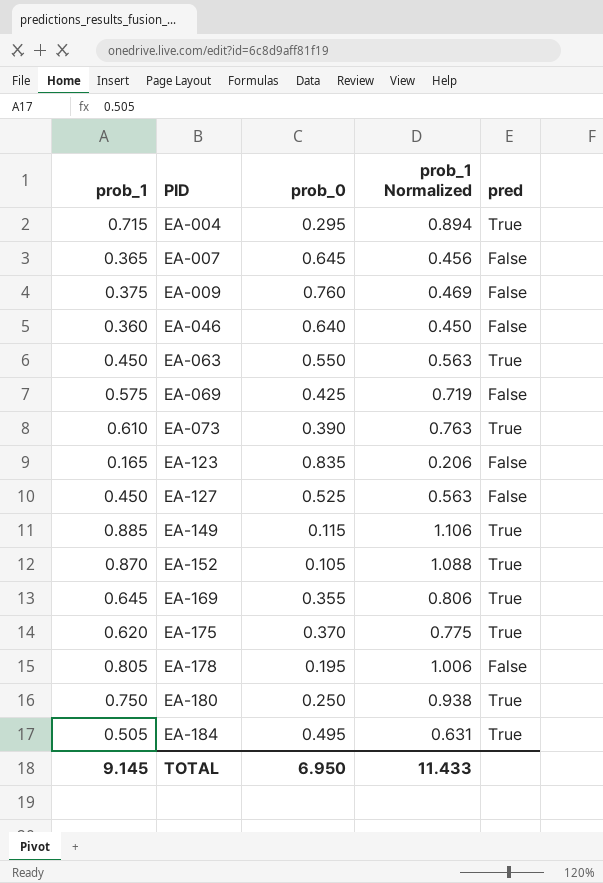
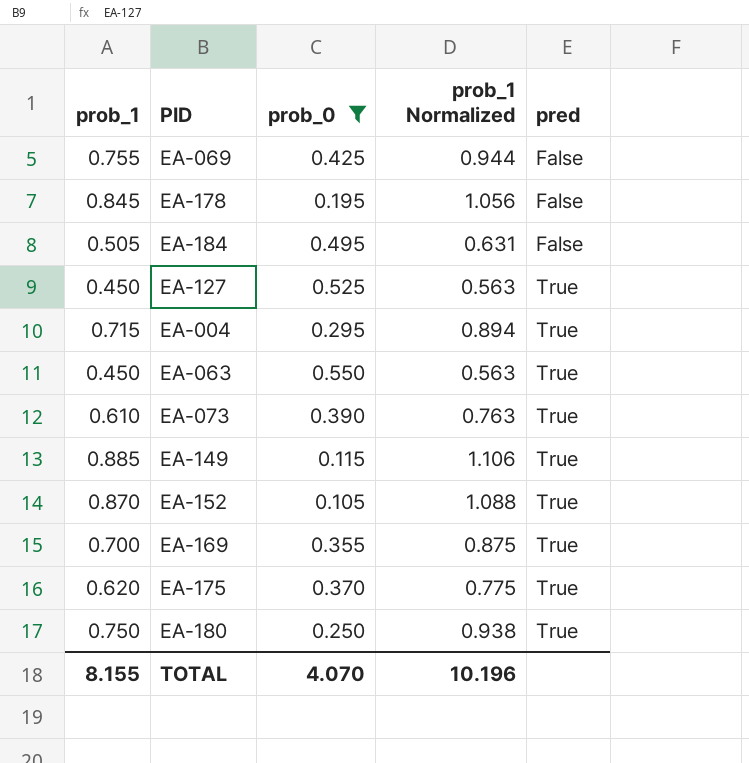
filter: none -> prob_0 <= 0.550
row order: PID ascending -> pred ascending
EA-069 | prob_1: 0.575 -> 0.755
EA-069 | prob_1 Normalized: 0.719 -> 0.944
EA-178 | prob_1: 0.805 -> 0.845
EA-178 | prob_1 Normalized: 1.006 -> 1.056
EA-184 | pred: True -> False
EA-127 | pred: False -> True
EA-169 | prob_1: 0.645 -> 0.700
EA-169 | prob_1 Normalized: 0.806 -> 0.875
TOTAL | prob_1: 9.145 -> 8.155
TOTAL | prob_0: 6.950 -> 4.070
TOTAL | prob_1 Normalized: 11.433 -> 10.196

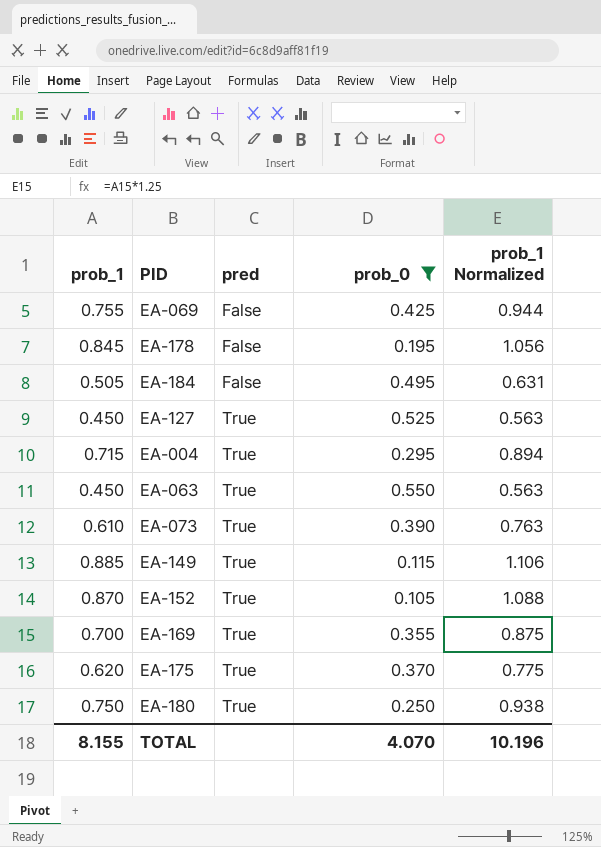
column pred | position: 5 -> 3

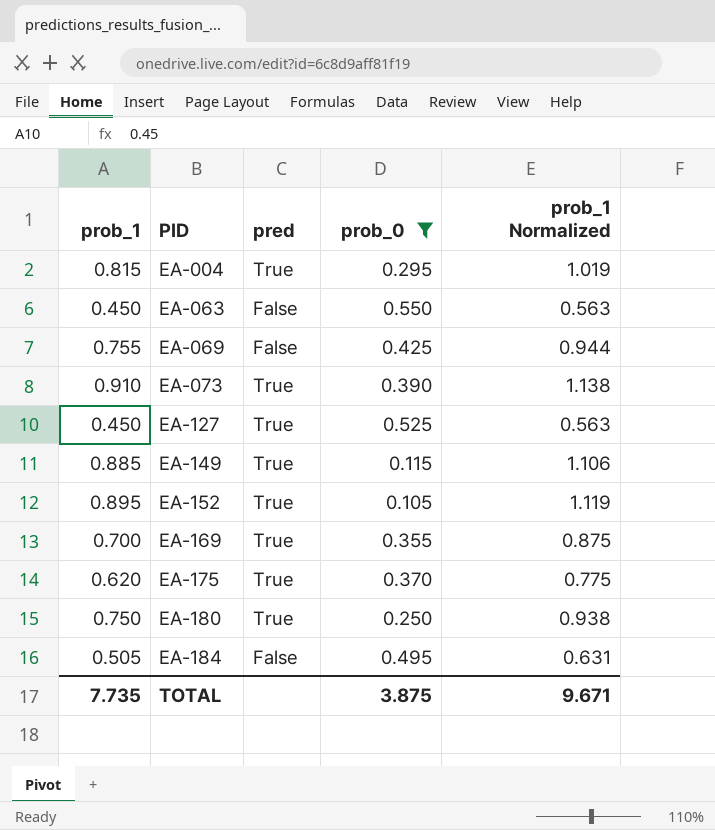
row order: pred ascending -> PID ascending
row EA-178: 0.845 | False | 0.195 | 1.056 -> none
EA-004 | prob_1: 0.715 -> 0.815
EA-004 | prob_1 Normalized: 0.894 -> 1.019
EA-063 | pred: True -> False
EA-073 | prob_1: 0.610 -> 0.910
EA-073 | prob_1 Normalized: 0.763 -> 1.138
EA-152 | prob_1: 0.870 -> 0.895
EA-152 | prob_1 Normalized: 1.088 -> 1.119
TOTAL | prob_1: 8.155 -> 7.735
TOTAL | prob_0: 4.070 -> 3.875
TOTAL | prob_1 Normalized: 10.196 -> 9.671

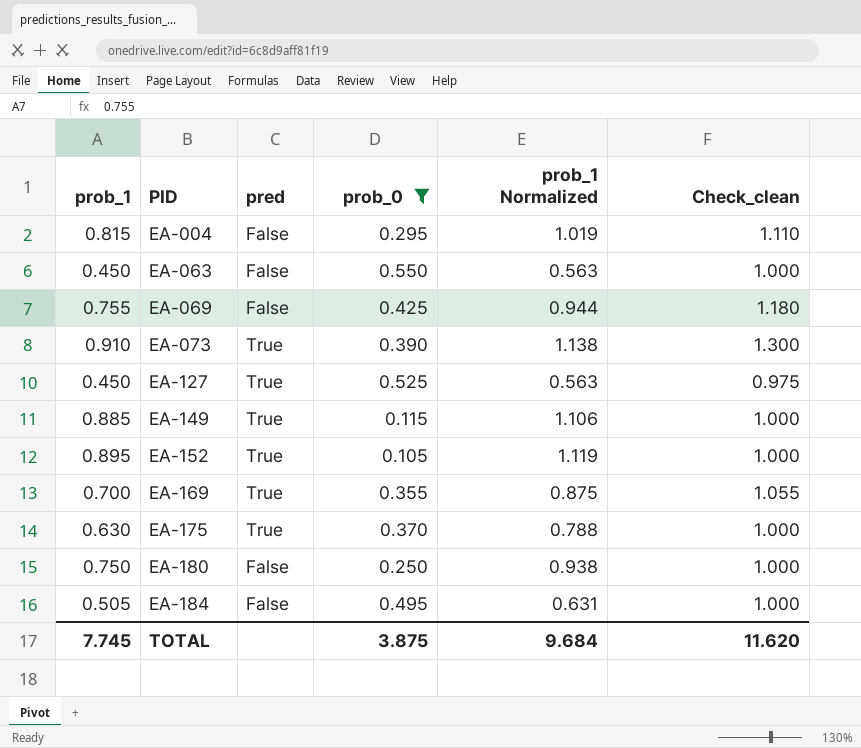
column Check_clean | formula: none -> [prob_1] + [prob_0]
EA-004 | pred: True -> False
EA-175 | prob_1: 0.620 -> 0.630
EA-175 | prob_1 Normalized: 0.775 -> 0.788
EA-180 | pred: True -> False
TOTAL | prob_1: 7.735 -> 7.745
TOTAL | prob_1 Normalized: 9.671 -> 9.684

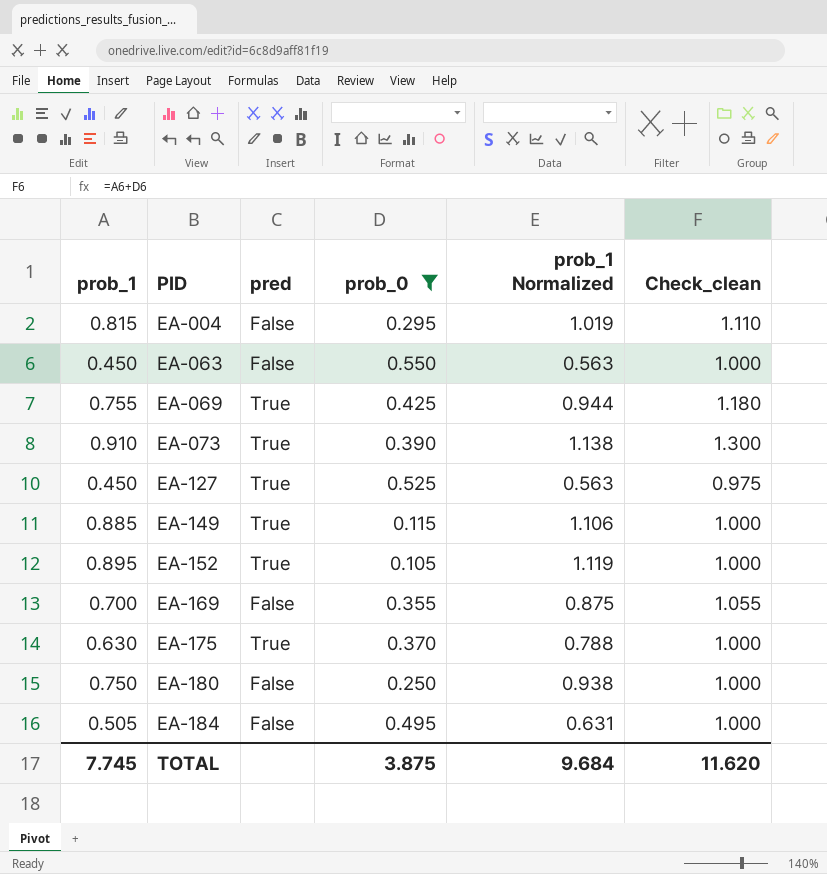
EA-069 | pred: False -> True
EA-169 | pred: True -> False

